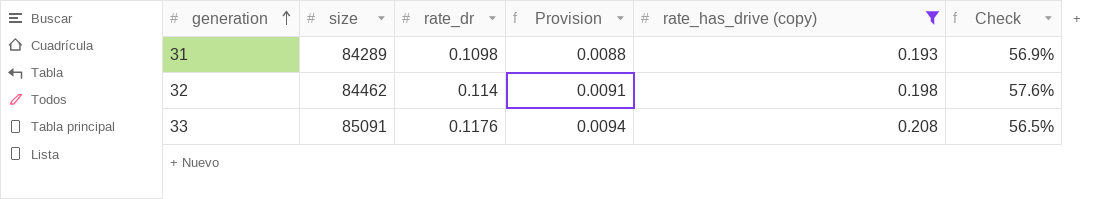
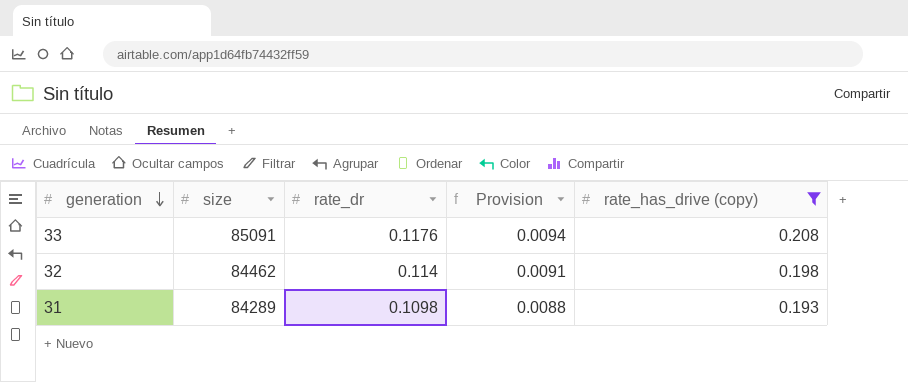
row order: generation ascending -> generation descending
column Check | formula: [rate_dr] / [rate_has_drive (copy)] -> none

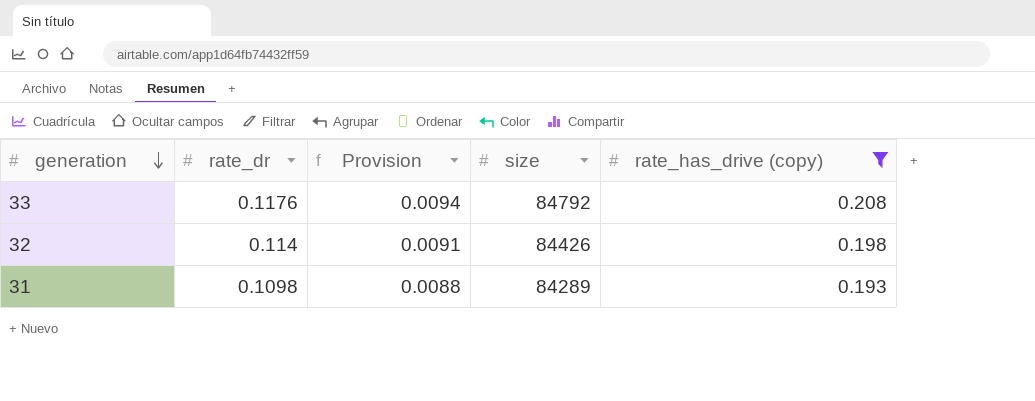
column size | position: 2 -> 4
33 | size: 85091 -> 84792
32 | size: 84462 -> 84426

